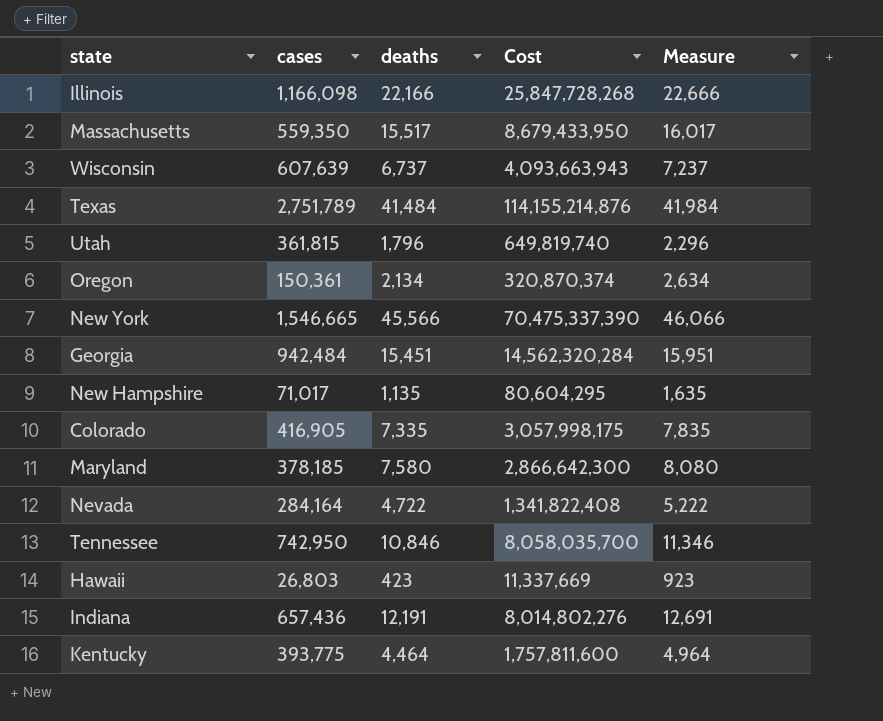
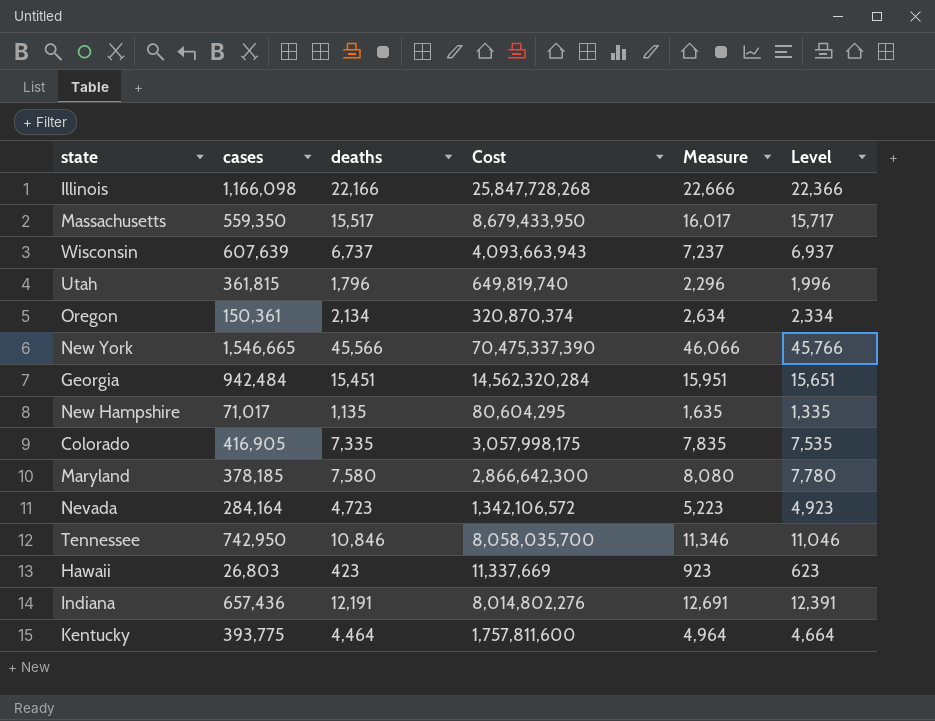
column Level | formula: none -> [deaths] + 200
row Texas: 2,751,789 | 41,484 | 114,155,214,876 | 41,984 -> none
Nevada | deaths: 4,722 -> 4,723
Nevada | Cost: 1,341,822,408 -> 1,342,106,572
Nevada | Measure: 5,222 -> 5,223

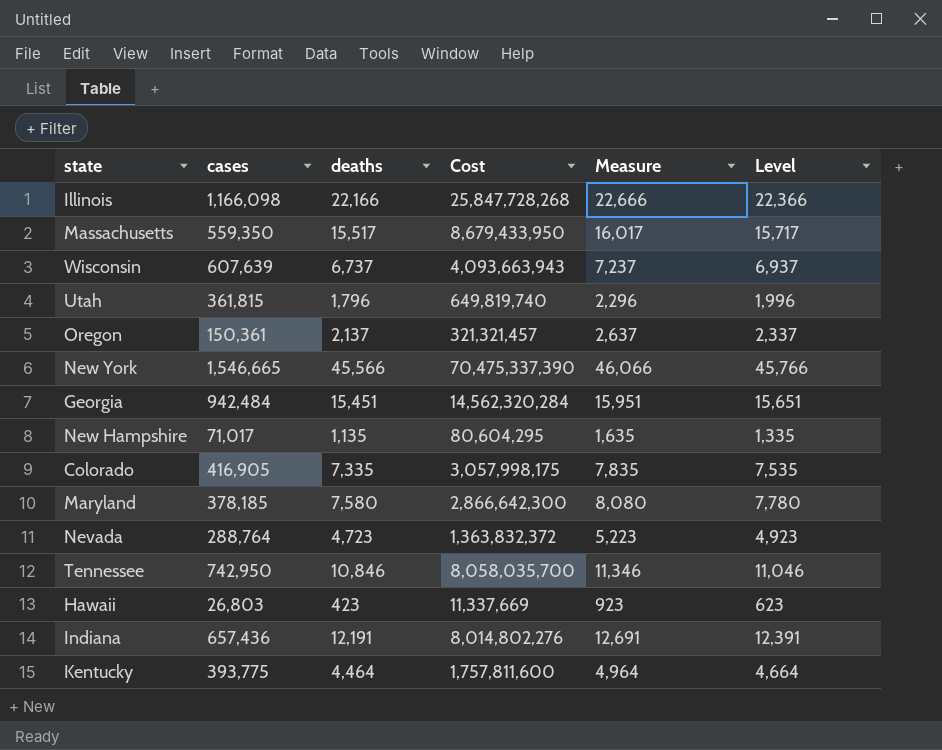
Oregon | deaths: 2,134 -> 2,137
Oregon | Cost: 320,870,374 -> 321,321,457
Oregon | Measure: 2,634 -> 2,637
Oregon | Level: 2,334 -> 2,337
Nevada | cases: 284,164 -> 288,764
Nevada | Cost: 1,342,106,572 -> 1,363,832,372

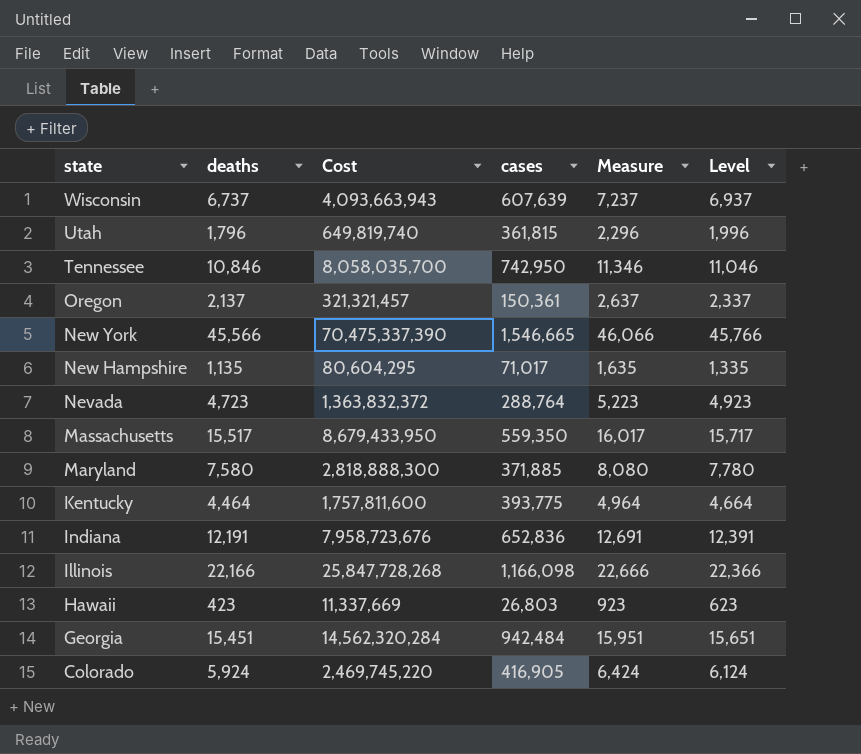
row order: none -> state descending
column cases | position: 2 -> 4
Maryland | Cost: 2,866,642,300 -> 2,818,888,300
Maryland | cases: 378,185 -> 371,885
Indiana | Cost: 8,014,802,276 -> 7,958,723,676
Indiana | cases: 657,436 -> 652,836
Colorado | deaths: 7,335 -> 5,924
Colorado | Cost: 3,057,998,175 -> 2,469,745,220
Colorado | Measure: 7,835 -> 6,424
Colorado | Level: 7,535 -> 6,124

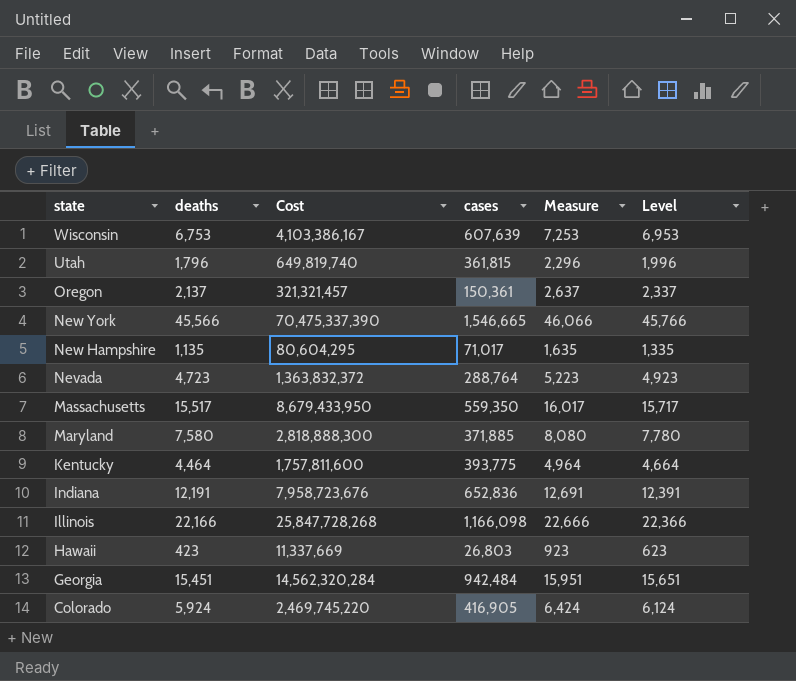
row Tennessee: 10,846 | 8,058,035,700 | 742,950 | 11,346 | 11,046 -> none
Wisconsin | deaths: 6,737 -> 6,753
Wisconsin | Cost: 4,093,663,943 -> 4,103,386,167
Wisconsin | Measure: 7,237 -> 7,253
Wisconsin | Level: 6,937 -> 6,953

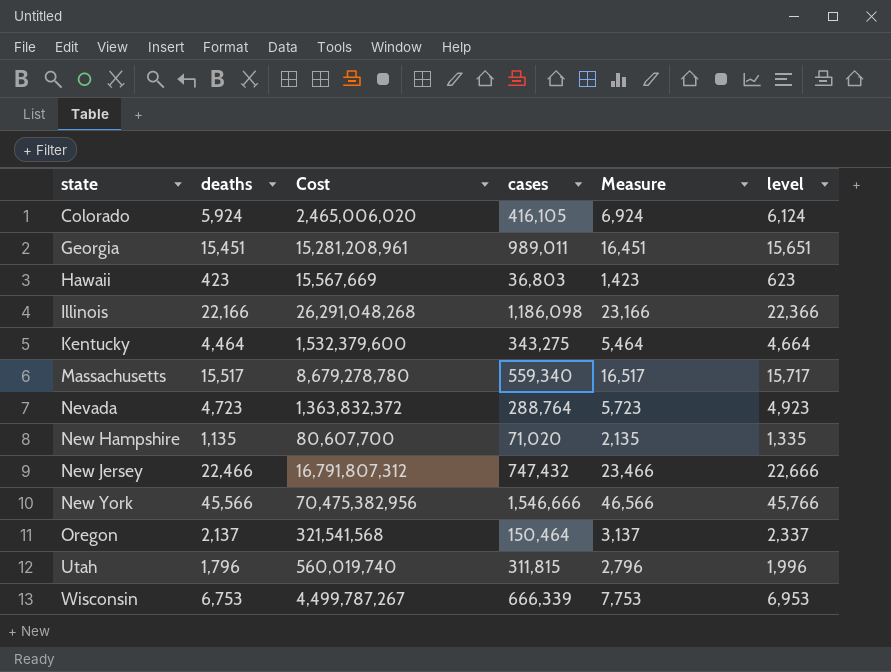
row order: state descending -> state ascending
column Measure | formula: [deaths] + 500 -> [deaths] + 1000
column name: Level -> level
row Maryland: 7,580 | 2,818,888,300 | 371,885 | 8,080 | 7,780 -> none
row Indiana: 12,191 | 7,958,723,676 | 652,836 | 12,691 | 12,391 -> none
Colorado | Cost: 2,469,745,220 -> 2,465,006,020
Colorado | cases: 416,905 -> 416,105
Georgia | Cost: 14,562,320,284 -> 15,281,208,961
Georgia | cases: 942,484 -> 989,011
Hawaii | Cost: 11,337,669 -> 15,567,669
Hawaii | cases: 26,803 -> 36,803
Illinois | Cost: 25,847,728,268 -> 26,291,048,268
Illinois | cases: 1,166,098 -> 1,186,098
Kentucky | Cost: 1,757,811,600 -> 1,532,379,600
Kentucky | cases: 393,775 -> 343,275
Massachusetts | Cost: 8,679,433,950 -> 8,679,278,780
Massachusetts | cases: 559,350 -> 559,340
New Hampshire | Cost: 80,604,295 -> 80,607,700
New Hampshire | cases: 71,017 -> 71,020
row New Jersey: none -> 22,466 | 16,791,807,312 | 747,432 | 23,466 | 22,666
New York | Cost: 70,475,337,390 -> 70,475,382,956
New York | cases: 1,546,665 -> 1,546,666
Oregon | Cost: 321,321,457 -> 321,541,568
Oregon | cases: 150,361 -> 150,464
Utah | Cost: 649,819,740 -> 560,019,740
Utah | cases: 361,815 -> 311,815
Wisconsin | Cost: 4,103,386,167 -> 4,499,787,267
Wisconsin | cases: 607,639 -> 666,339

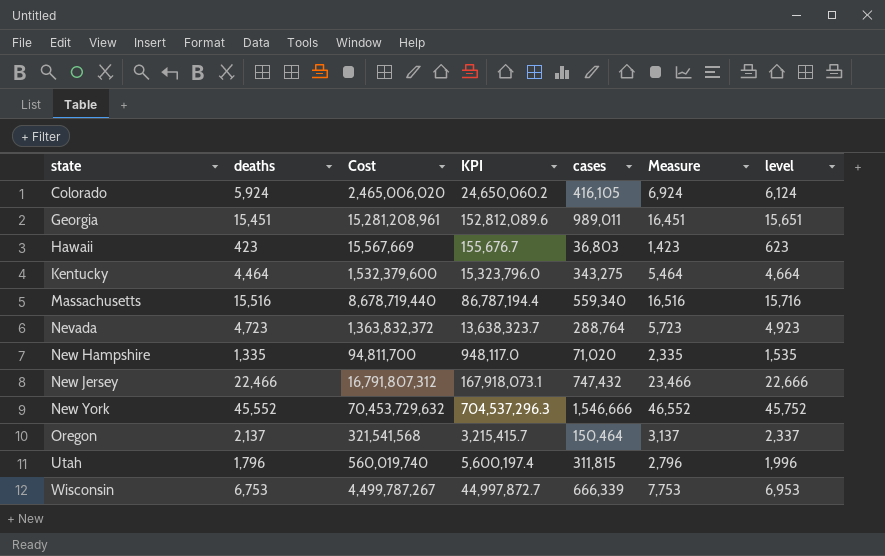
column KPI | formula: none -> [Cost] * 0.01
row Illinois: 22,166 | 26,291,048,268 | 1,186,098 | 23,166 | 22,366 -> none
Massachusetts | deaths: 15,517 -> 15,516
Massachusetts | Cost: 8,679,278,780 -> 8,678,719,440
Massachusetts | Measure: 16,517 -> 16,516
Massachusetts | level: 15,717 -> 15,716
New Hampshire | deaths: 1,135 -> 1,335
New Hampshire | Cost: 80,607,700 -> 94,811,700
New Hampshire | Measure: 2,135 -> 2,335
New Hampshire | level: 1,335 -> 1,535
New York | deaths: 45,566 -> 45,552
New York | Cost: 70,475,382,956 -> 70,453,729,632
New York | Measure: 46,566 -> 46,552
New York | level: 45,766 -> 45,752

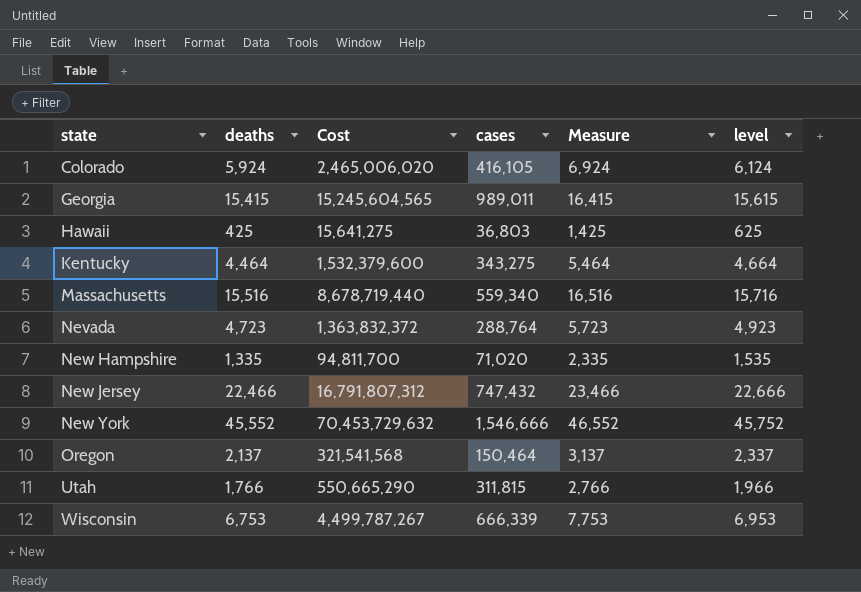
column KPI | formula: [Cost] * 0.01 -> none
Georgia | deaths: 15,451 -> 15,415
Georgia | Cost: 15,281,208,961 -> 15,245,604,565
Georgia | Measure: 16,451 -> 16,415
Georgia | level: 15,651 -> 15,615
Hawaii | deaths: 423 -> 425
Hawaii | Cost: 15,567,669 -> 15,641,275
Hawaii | Measure: 1,423 -> 1,425
Hawaii | level: 623 -> 625
Utah | deaths: 1,796 -> 1,766
Utah | Cost: 560,019,740 -> 550,665,290
Utah | Measure: 2,796 -> 2,766
Utah | level: 1,996 -> 1,966

